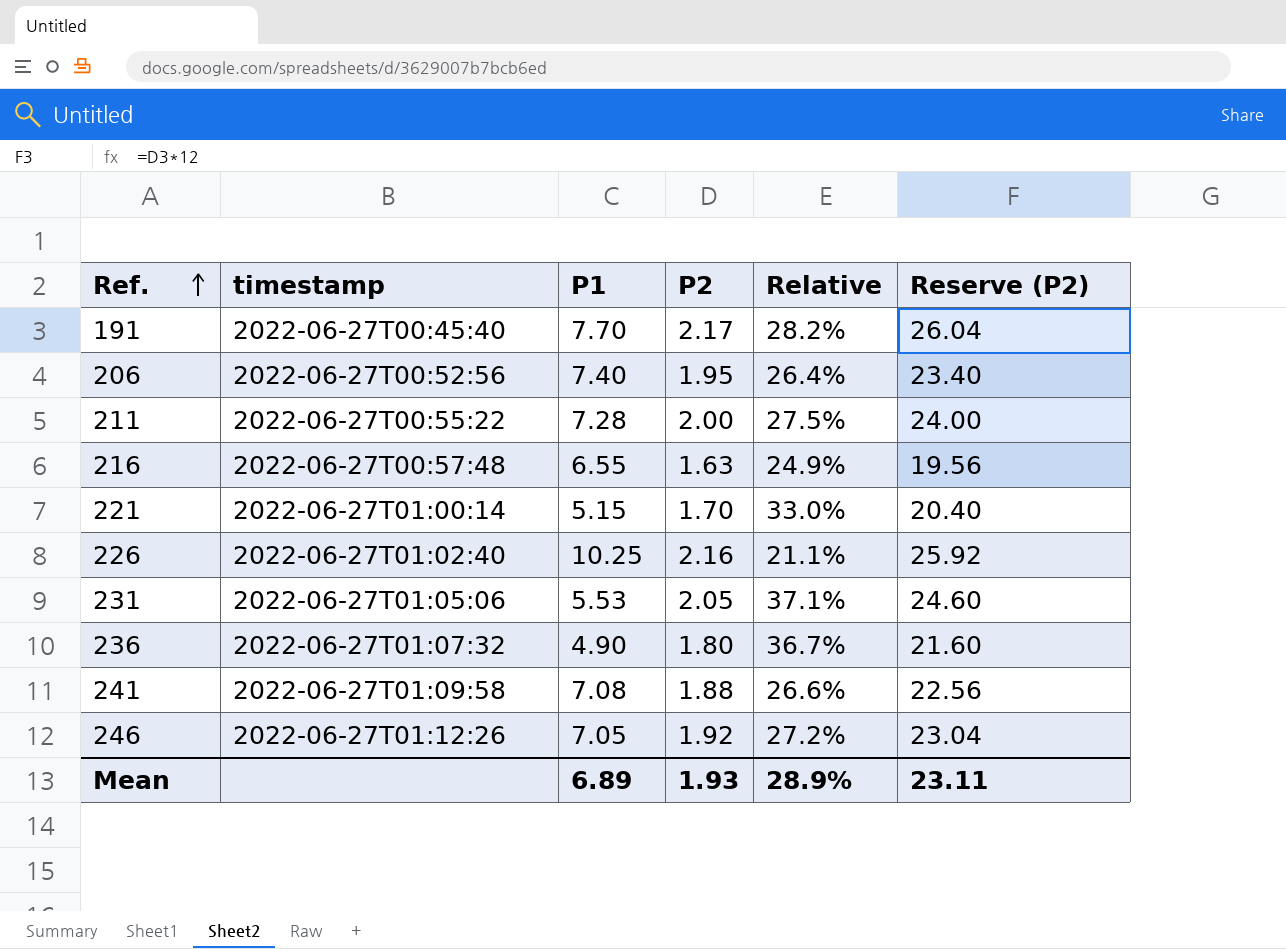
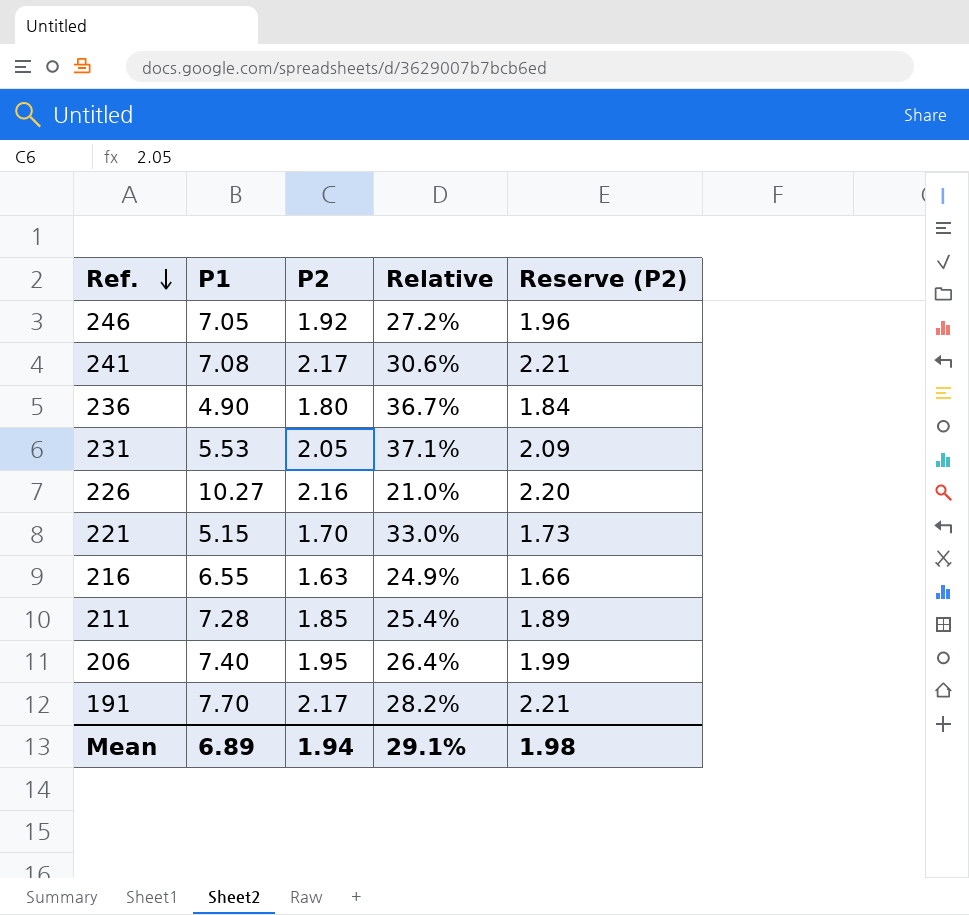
row order: Ref. ascending -> Ref. descending
column timestamp | position: 2 -> none
column Reserve (P2) | formula: [P2] * 12 -> [P2] * 1.02
241 | P2: 1.88 -> 2.17
241 | Relative: 26.6% -> 30.6%
226 | P1: 10.25 -> 10.27
226 | Relative: 21.1% -> 21.0%
211 | P2: 2.00 -> 1.85
211 | Relative: 27.5% -> 25.4%
Mean | P2: 1.93 -> 1.94
Mean | Relative: 28.9% -> 29.1%
Mean | Reserve (P2): 23.11 -> 1.98

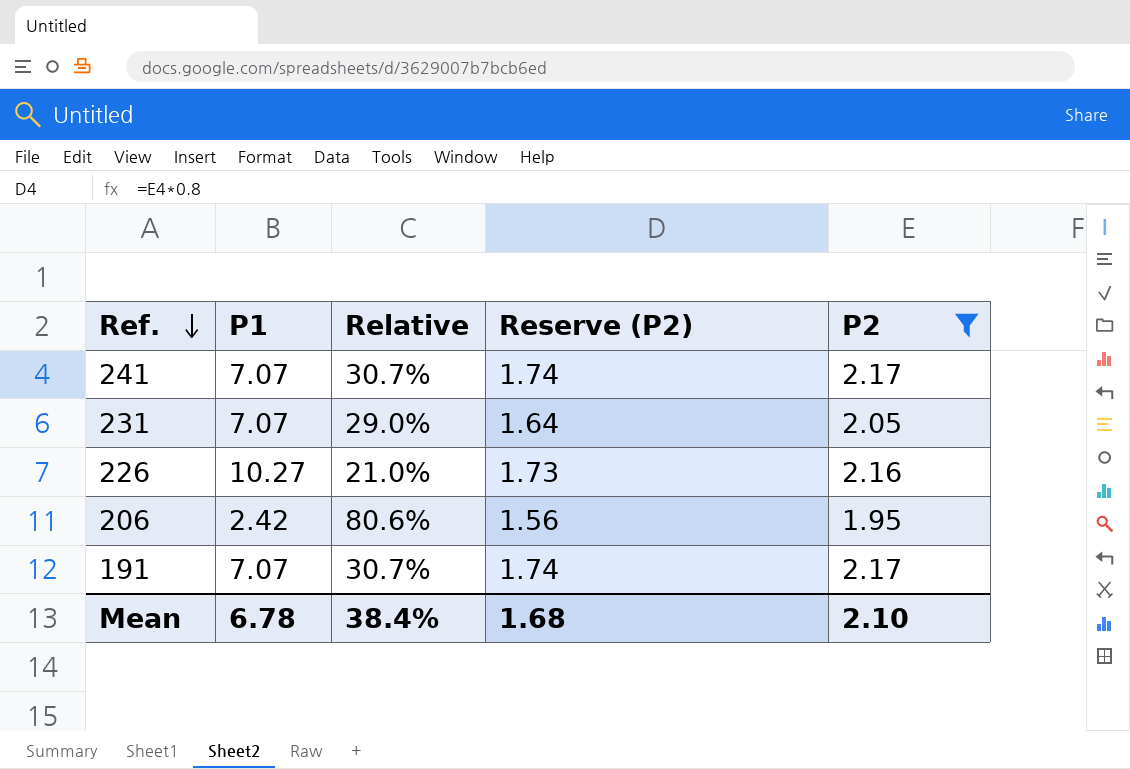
filter: none -> P2 >= 1.95
column Reserve (P2) | formula: [P2] * 1.02 -> [P2] * 0.8
column P2 | position: 3 -> 5
241 | P1: 7.08 -> 7.07
241 | Relative: 30.6% -> 30.7%
231 | P1: 5.53 -> 7.07
231 | Relative: 37.1% -> 29.0%
206 | P1: 7.40 -> 2.42
206 | Relative: 26.4% -> 80.6%
191 | P1: 7.70 -> 7.07
191 | Relative: 28.2% -> 30.7%
Mean | P1: 6.89 -> 6.78
Mean | Relative: 29.1% -> 38.4%
Mean | Reserve (P2): 1.98 -> 1.68
Mean | P2: 1.94 -> 2.10

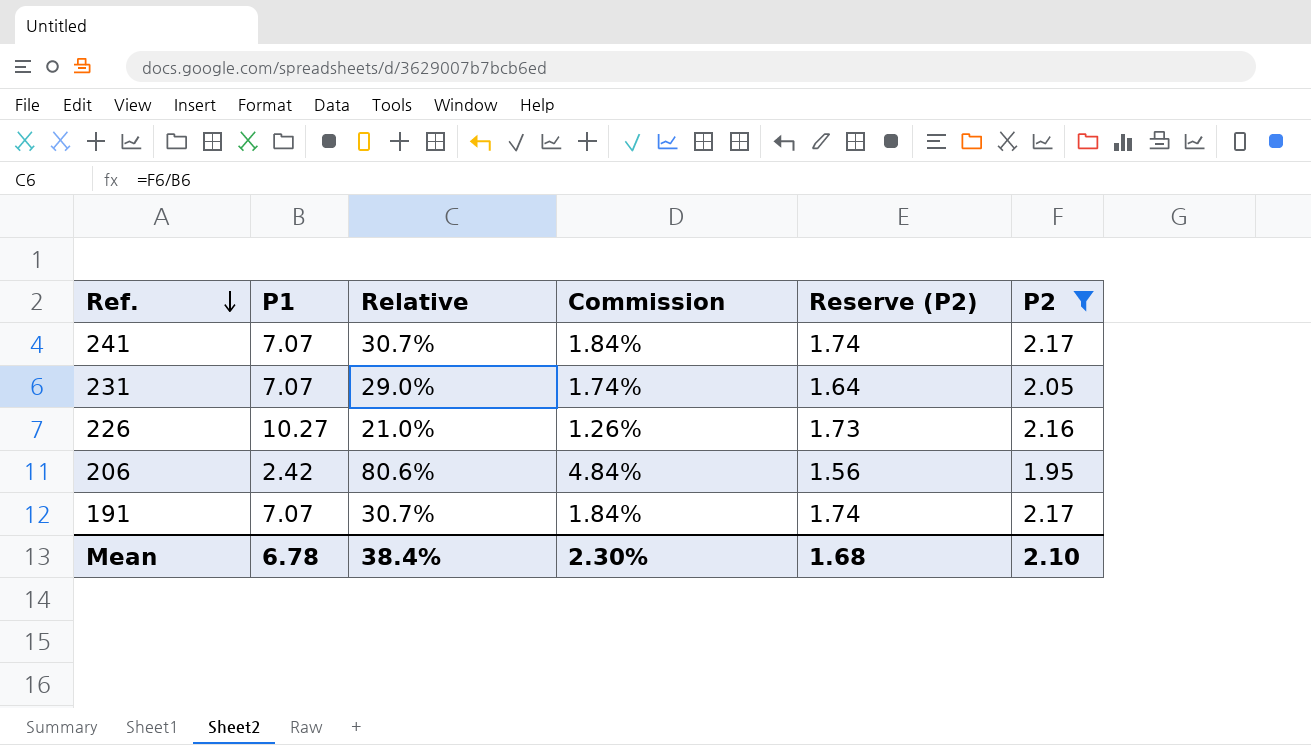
column Commission | formula: none -> [Relative] * 0.06

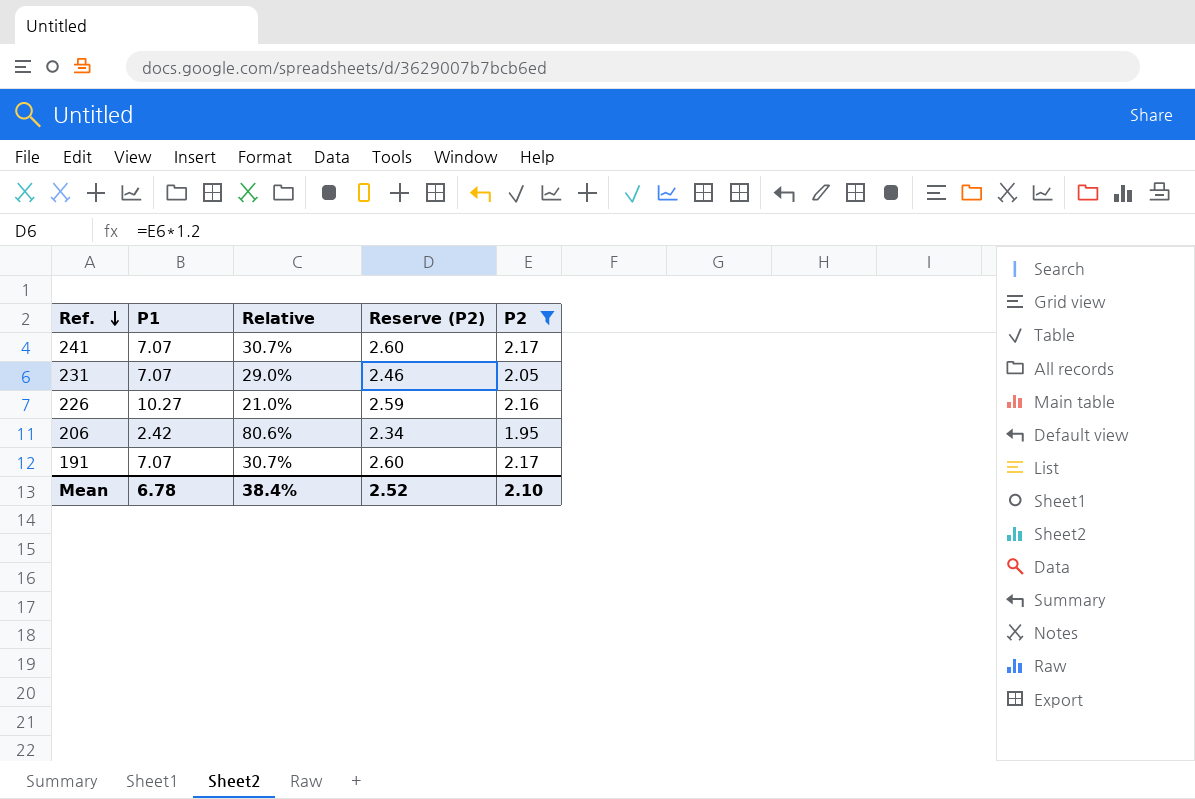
column Commission | formula: [Relative] * 0.06 -> none
column Reserve (P2) | formula: [P2] * 0.8 -> [P2] * 1.2
Mean | Reserve (P2): 1.68 -> 2.52

